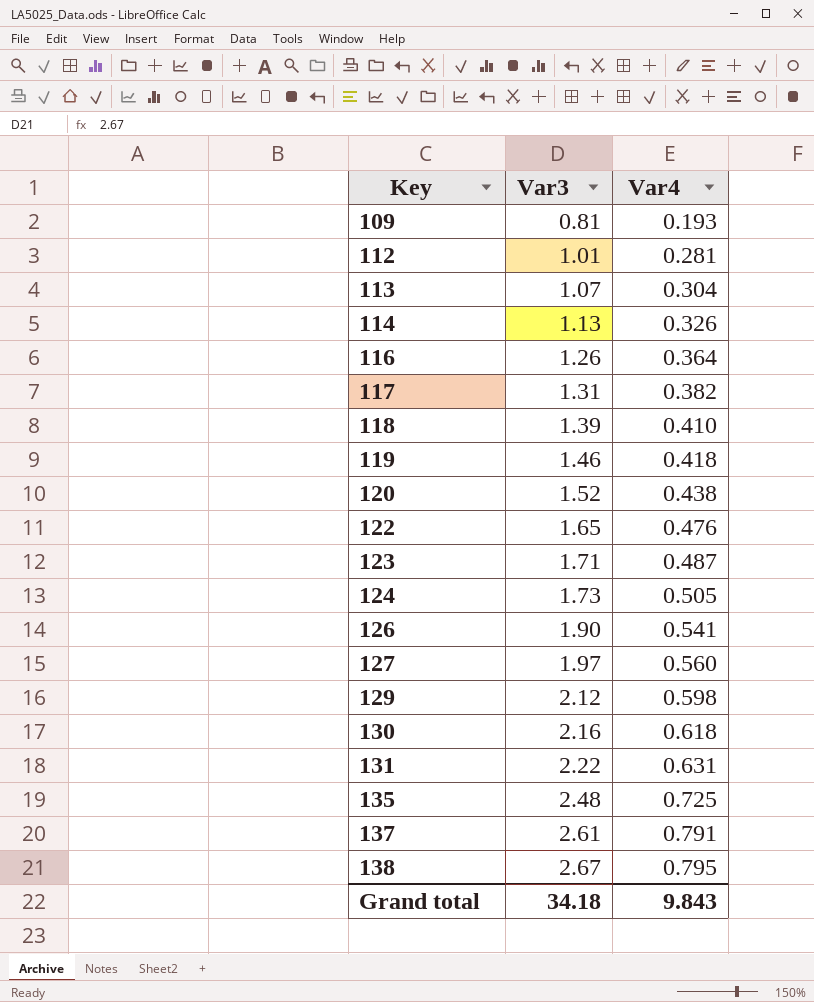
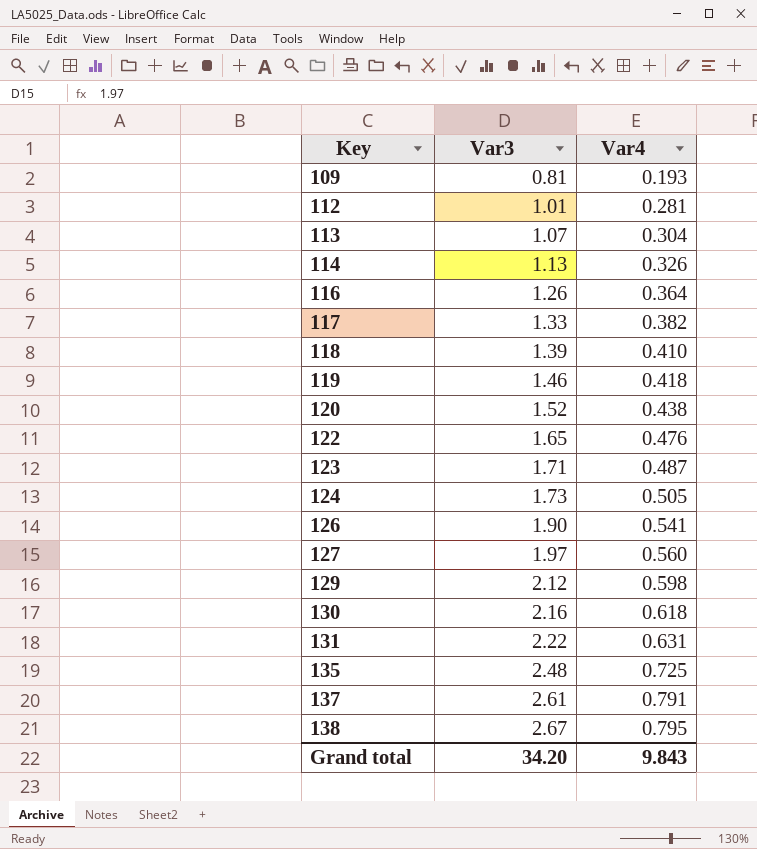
117 | Var3: 1.31 -> 1.33
Grand total | Var3: 34.18 -> 34.20

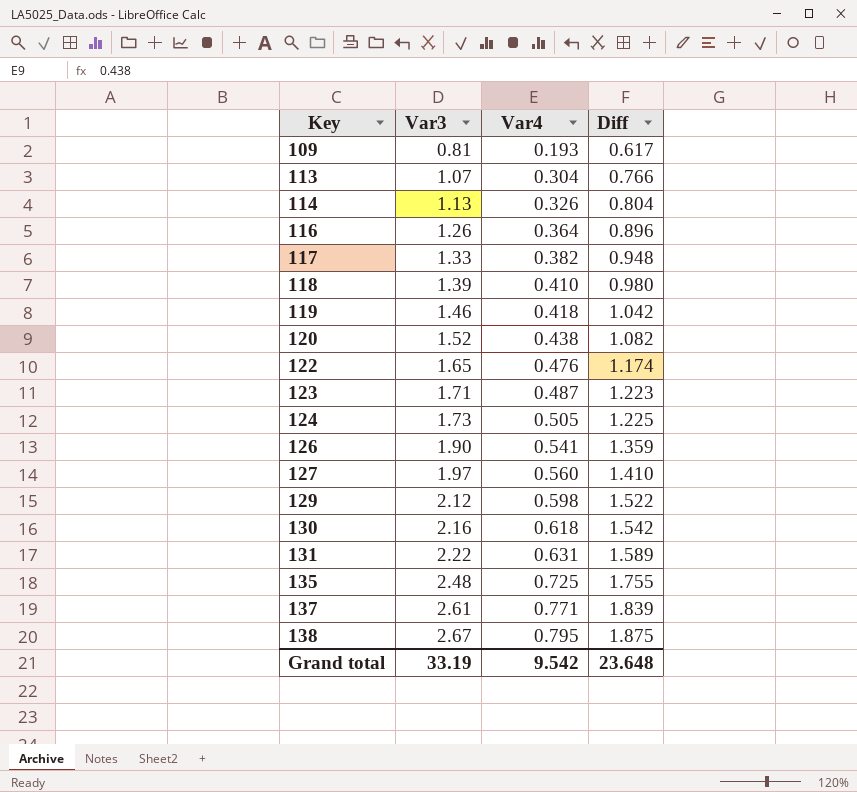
column Diff | formula: none -> [Var3] - [Var4]
row 112: 1.01 | 0.281 -> none
137 | Var4: 0.791 -> 0.771
Grand total | Var3: 34.20 -> 33.19
Grand total | Var4: 9.843 -> 9.542

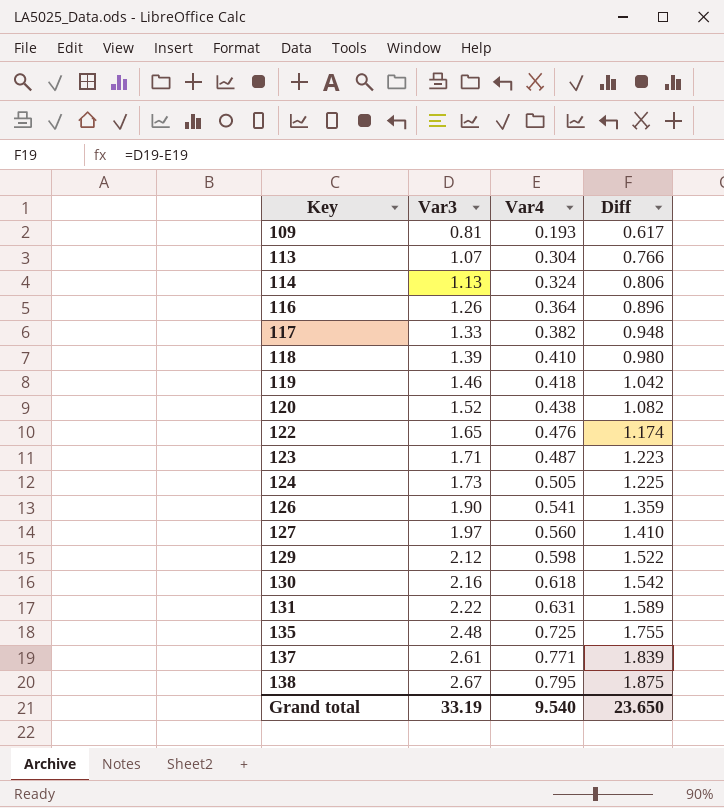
114 | Var4: 0.326 -> 0.324
114 | Diff: 0.804 -> 0.806
Grand total | Var4: 9.542 -> 9.540
Grand total | Diff: 23.648 -> 23.650

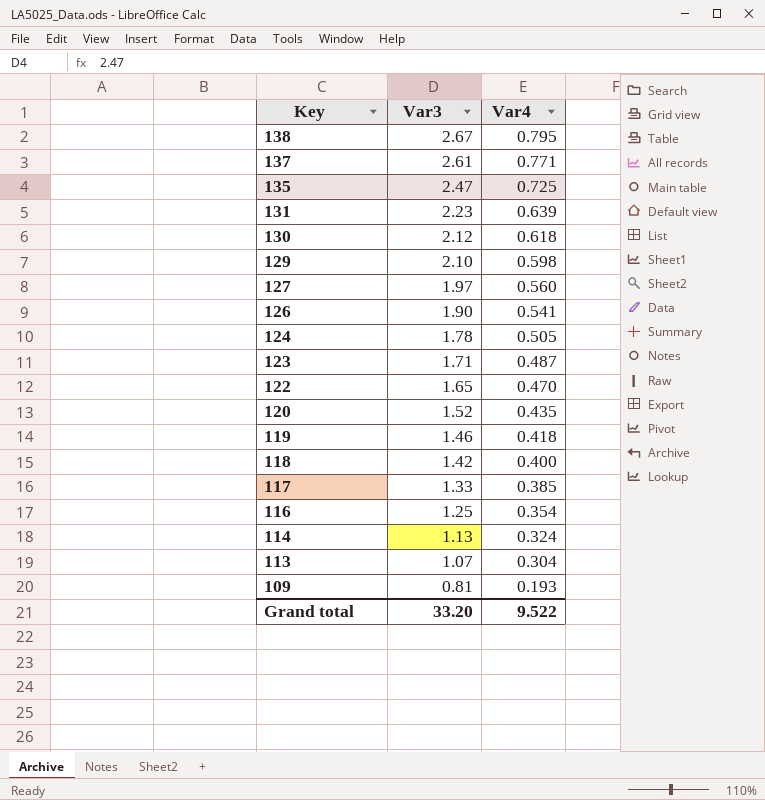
row order: Key ascending -> Key descending
column Diff | formula: [Var3] - [Var4] -> none
135 | Var3: 2.48 -> 2.47
131 | Var3: 2.22 -> 2.23
131 | Var4: 0.631 -> 0.639
130 | Var3: 2.16 -> 2.12
129 | Var3: 2.12 -> 2.10
124 | Var3: 1.73 -> 1.78
122 | Var4: 0.476 -> 0.470
120 | Var4: 0.438 -> 0.435
118 | Var3: 1.39 -> 1.42
118 | Var4: 0.410 -> 0.400
117 | Var4: 0.382 -> 0.385
116 | Var3: 1.26 -> 1.25
116 | Var4: 0.364 -> 0.354
Grand total | Var3: 33.19 -> 33.20
Grand total | Var4: 9.540 -> 9.522

